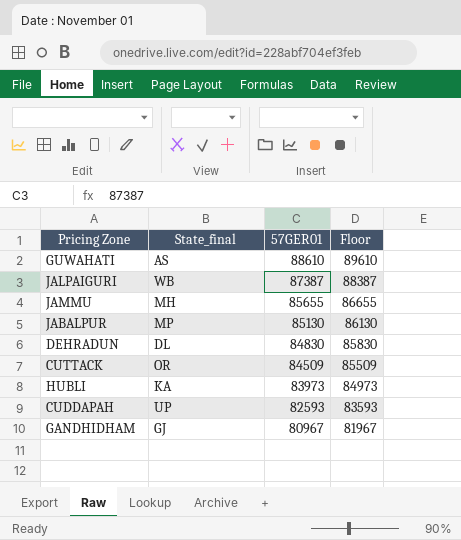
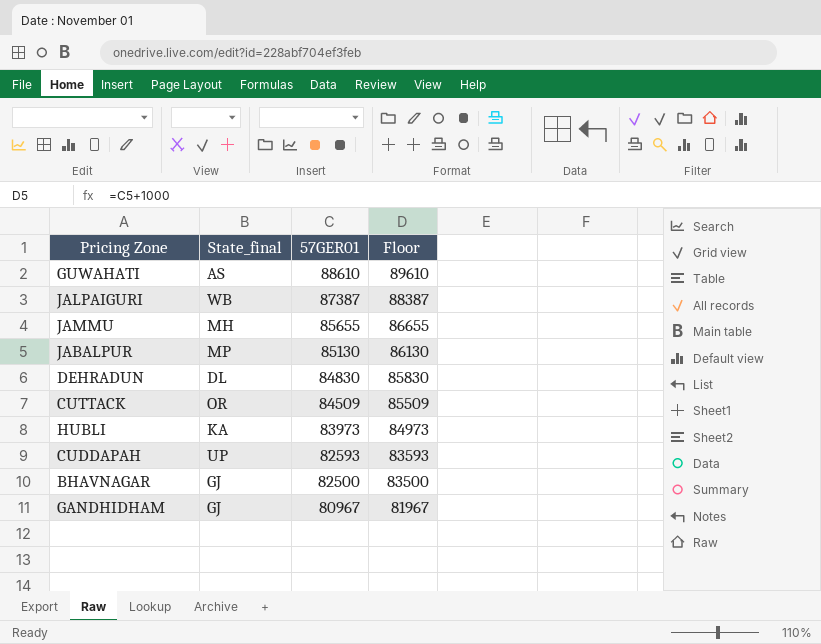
row BHAVNAGAR: none -> GJ | 82500 | 83500

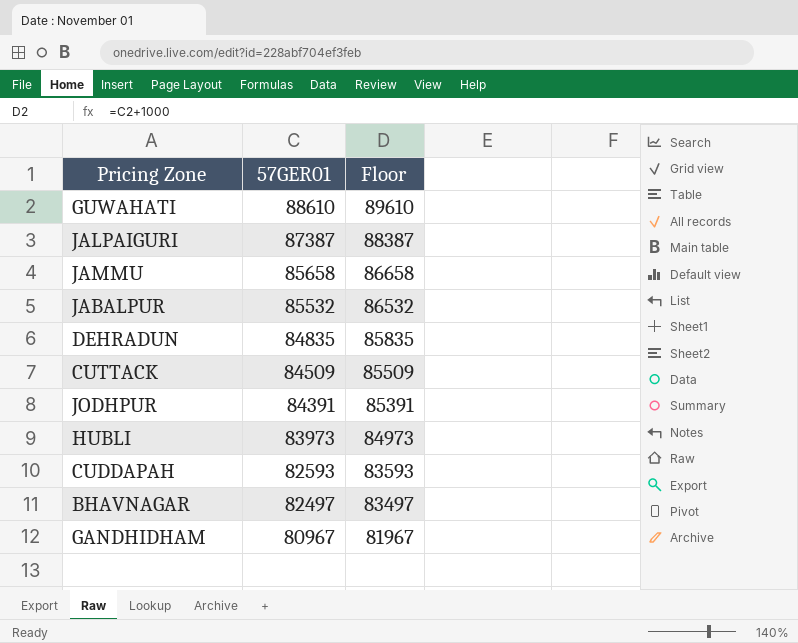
column State_final | position: 2 -> none
JAMMU | 57GER01: 85655 -> 85658
JAMMU | Floor: 86655 -> 86658
JABALPUR | 57GER01: 85130 -> 85532
JABALPUR | Floor: 86130 -> 86532
DEHRADUN | 57GER01: 84830 -> 84835
DEHRADUN | Floor: 85830 -> 85835
row JODHPUR: none -> 84391 | 85391
BHAVNAGAR | 57GER01: 82500 -> 82497
BHAVNAGAR | Floor: 83500 -> 83497

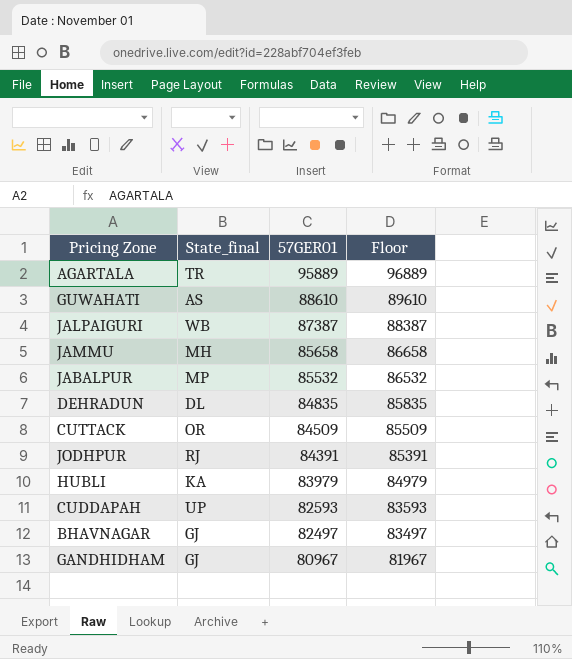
column State_final | position: none -> 2
row AGARTALA: none -> TR | 95889 | 96889
HUBLI | 57GER01: 83973 -> 83979
HUBLI | Floor: 84973 -> 84979

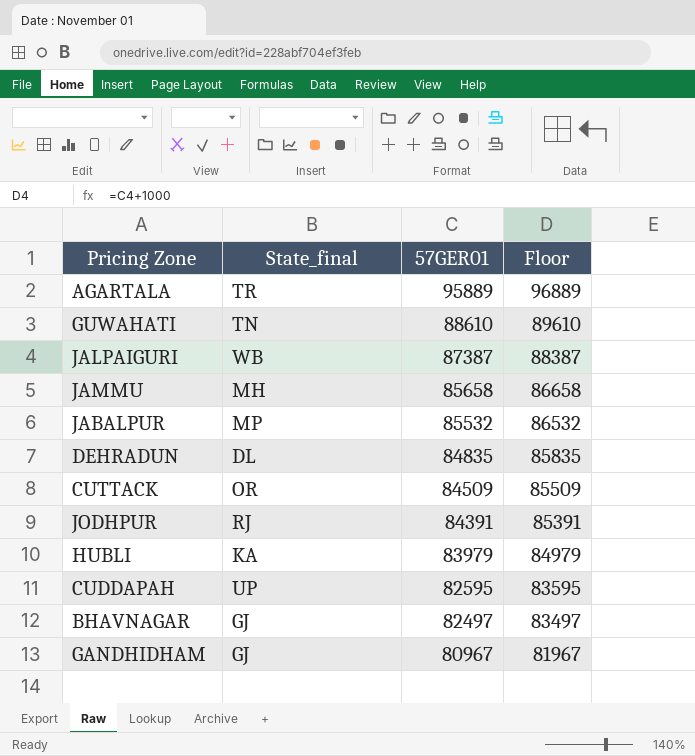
GUWAHATI | State_final: AS -> TN
CUDDAPAH | 57GER01: 82593 -> 82595
CUDDAPAH | Floor: 83593 -> 83595

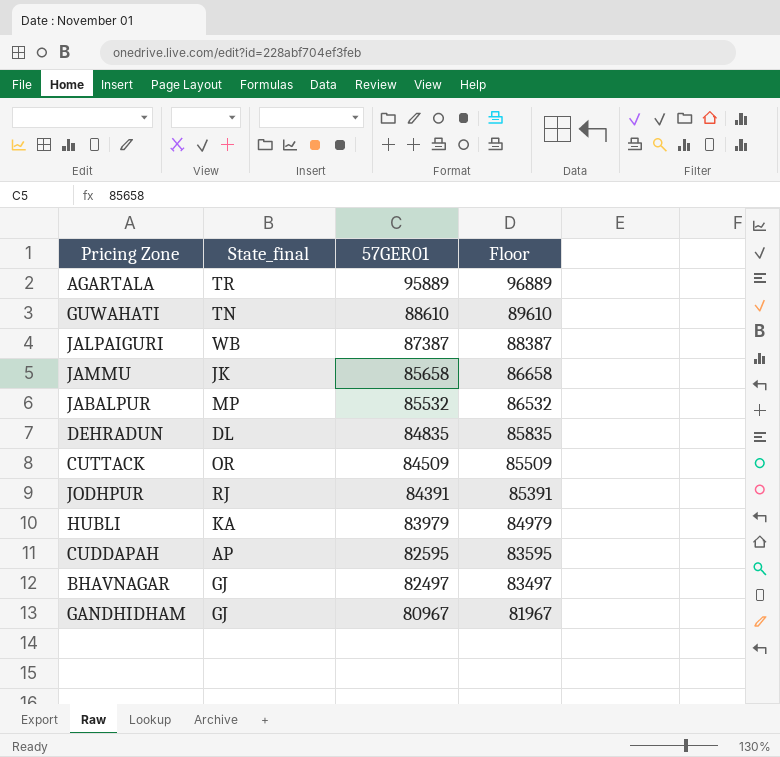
JAMMU | State_final: MH -> JK
CUDDAPAH | State_final: UP -> AP

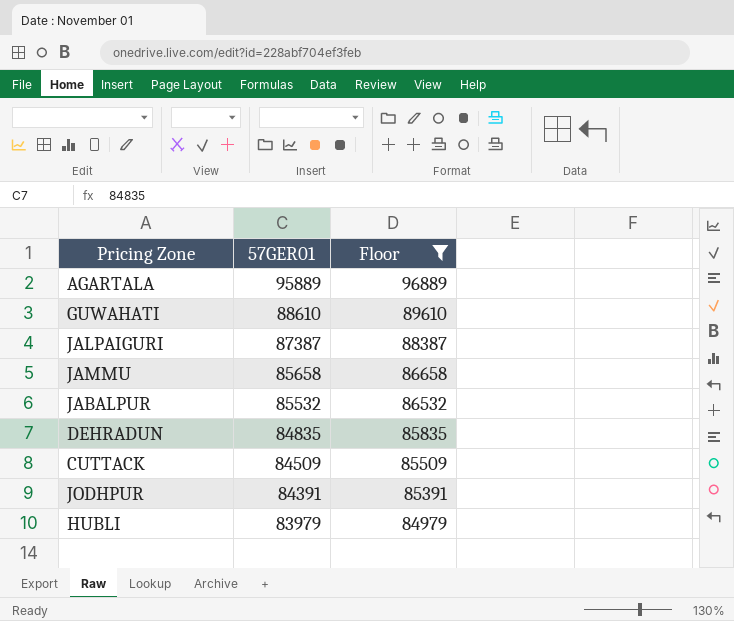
filter: none -> Floor >= 84979
column State_final | position: 2 -> none

